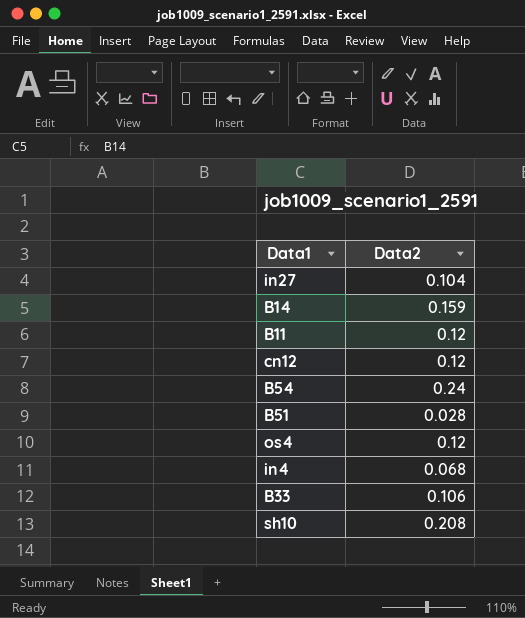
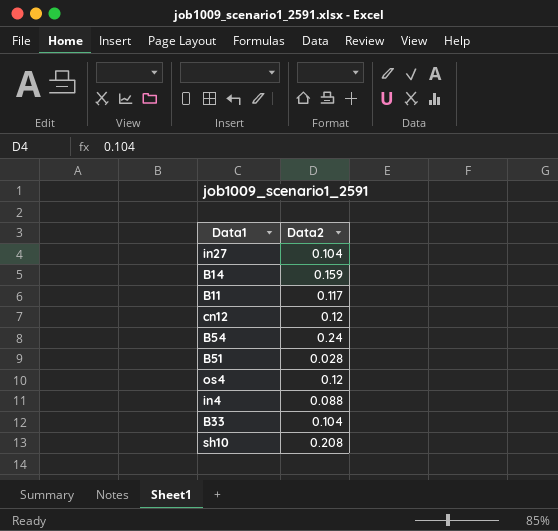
B11 | Data2: 0.12 -> 0.117
in4 | Data2: 0.068 -> 0.088
B33 | Data2: 0.106 -> 0.104

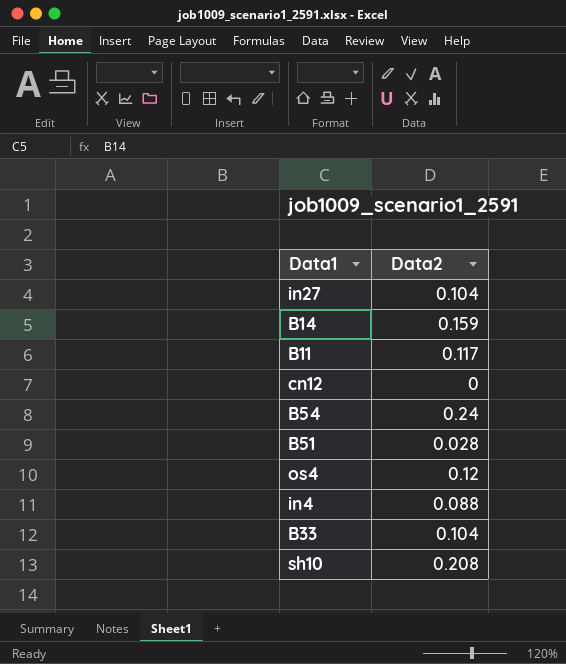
cn12 | Data2: 0.12 -> 0

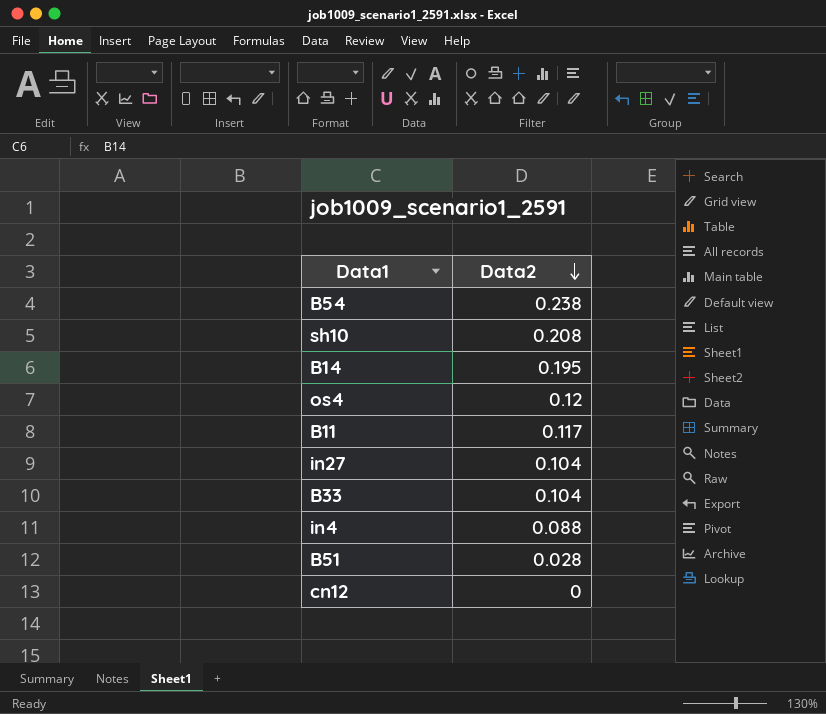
row order: none -> Data2 descending
B54 | Data2: 0.24 -> 0.238
B14 | Data2: 0.159 -> 0.195

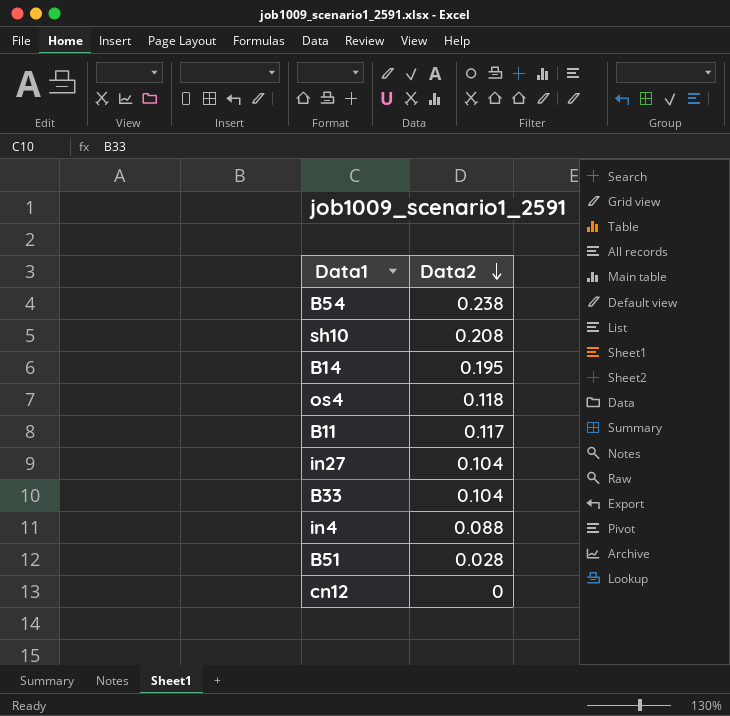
os4 | Data2: 0.12 -> 0.118

